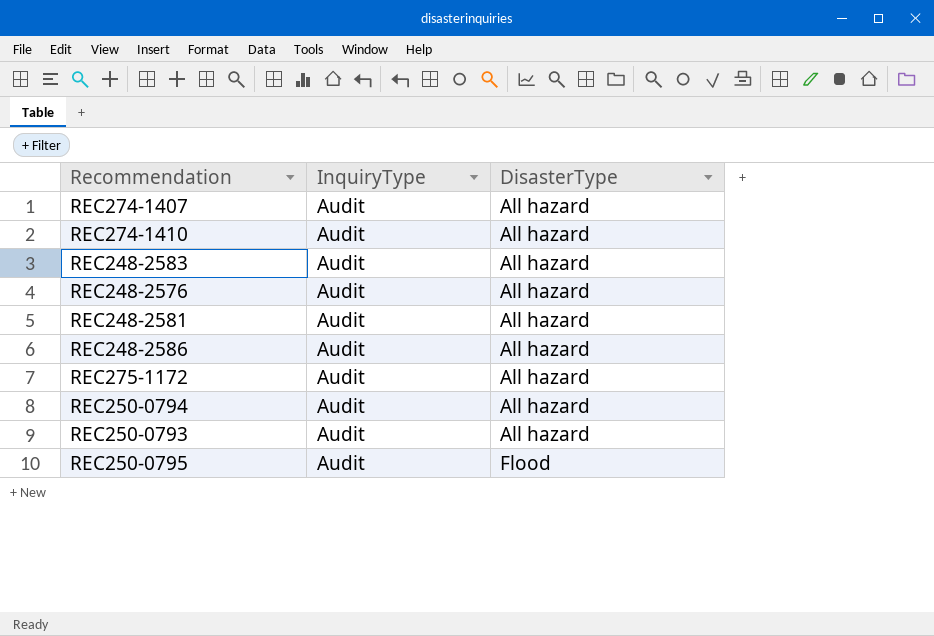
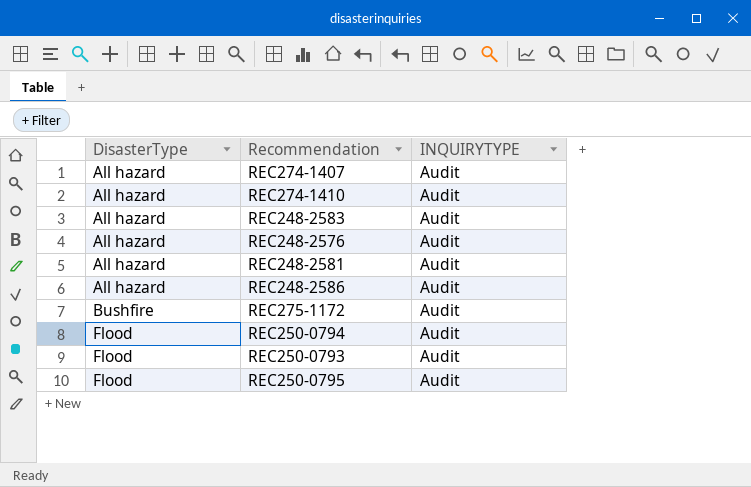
column DisasterType | position: 3 -> 1
column name: InquiryType -> INQUIRYTYPE
REC275-1172 | DisasterType: All hazard -> Bushfire
REC250-0794 | DisasterType: All hazard -> Flood
REC250-0793 | DisasterType: All hazard -> Flood

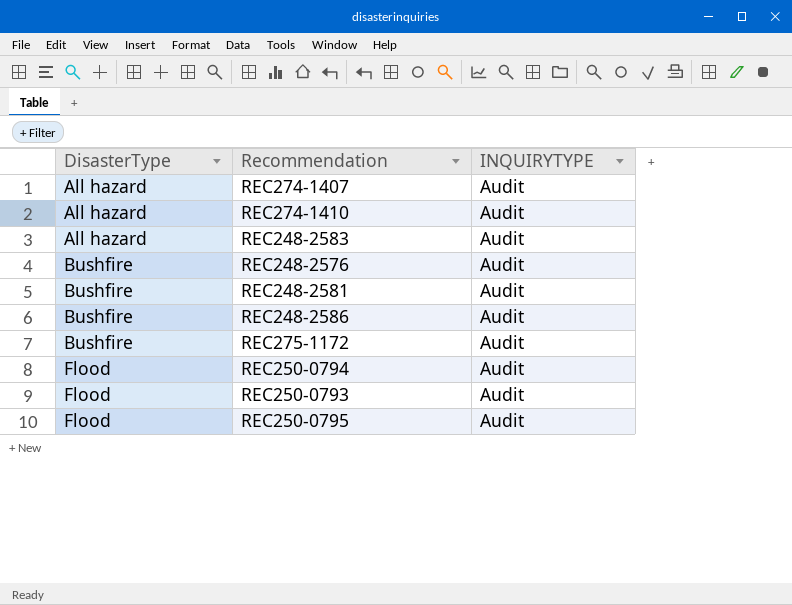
REC248-2576 | DisasterType: All hazard -> Bushfire
REC248-2581 | DisasterType: All hazard -> Bushfire
REC248-2586 | DisasterType: All hazard -> Bushfire

